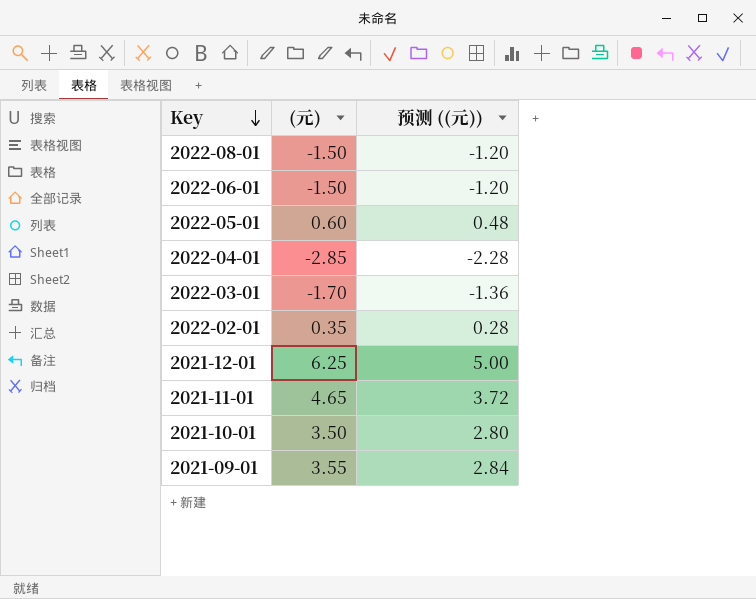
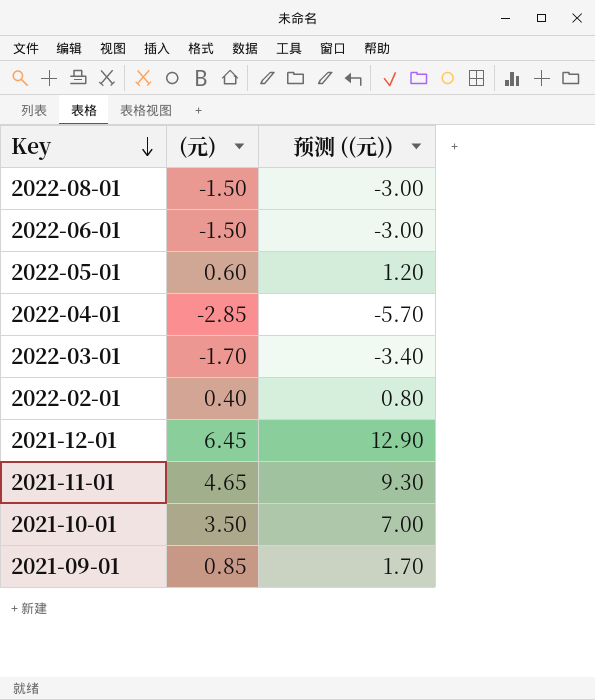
column 预测 ((元)) | formula: [(元)] * 0.8 -> [(元)] * 2
2022-02-01 | (元): 0.35 -> 0.40
2021-12-01 | (元): 6.25 -> 6.45
2021-09-01 | (元): 3.55 -> 0.85

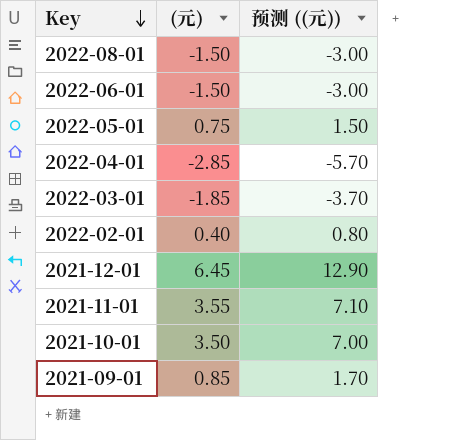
2022-05-01 | (元): 0.60 -> 0.75
2022-05-01 | 预测 ((元)): 1.20 -> 1.50
2022-03-01 | (元): -1.70 -> -1.85
2022-03-01 | 预测 ((元)): -3.40 -> -3.70
2021-11-01 | (元): 4.65 -> 3.55
2021-11-01 | 预测 ((元)): 9.30 -> 7.10

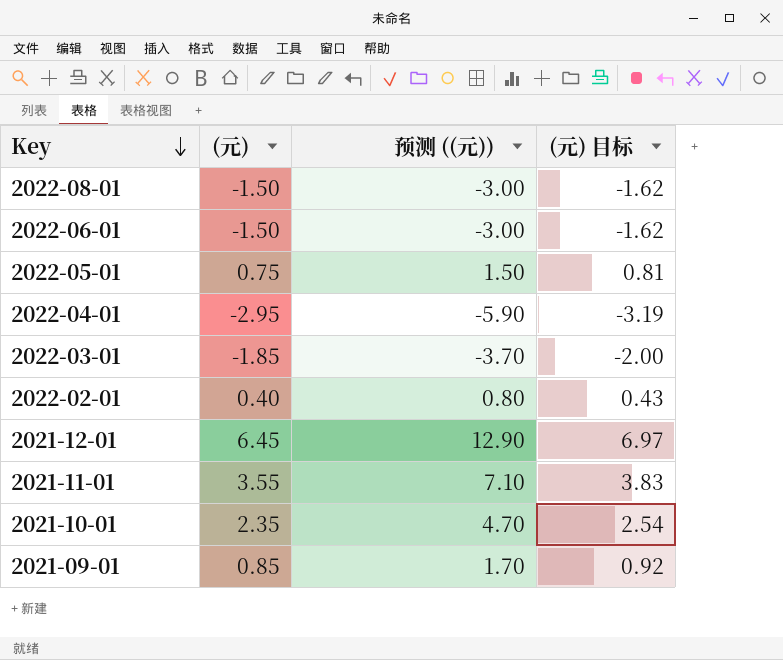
column (元) 目标 | formula: none -> [(元)] * 1.08
2022-04-01 | (元): -2.85 -> -2.95
2022-04-01 | 预测 ((元)): -5.70 -> -5.90
2021-10-01 | (元): 3.50 -> 2.35
2021-10-01 | 预测 ((元)): 7.00 -> 4.70

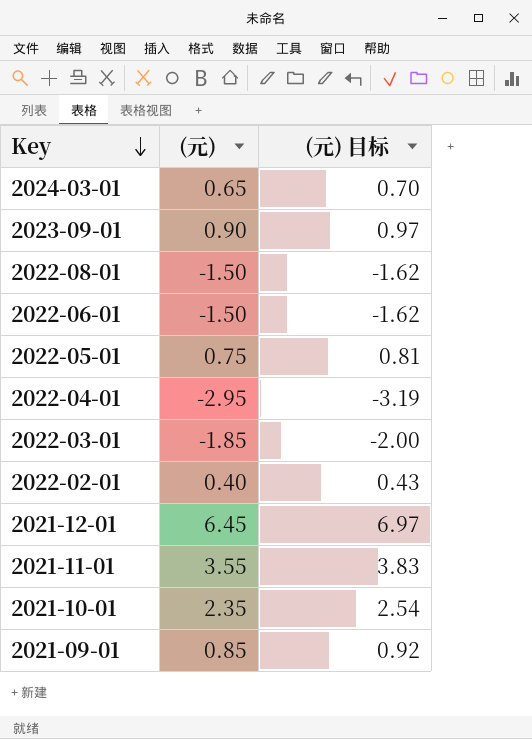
column 预测 ((元)) | formula: [(元)] * 2 -> none
row 2024-03-01: none -> 0.65 | 0.70
row 2023-09-01: none -> 0.90 | 0.97

